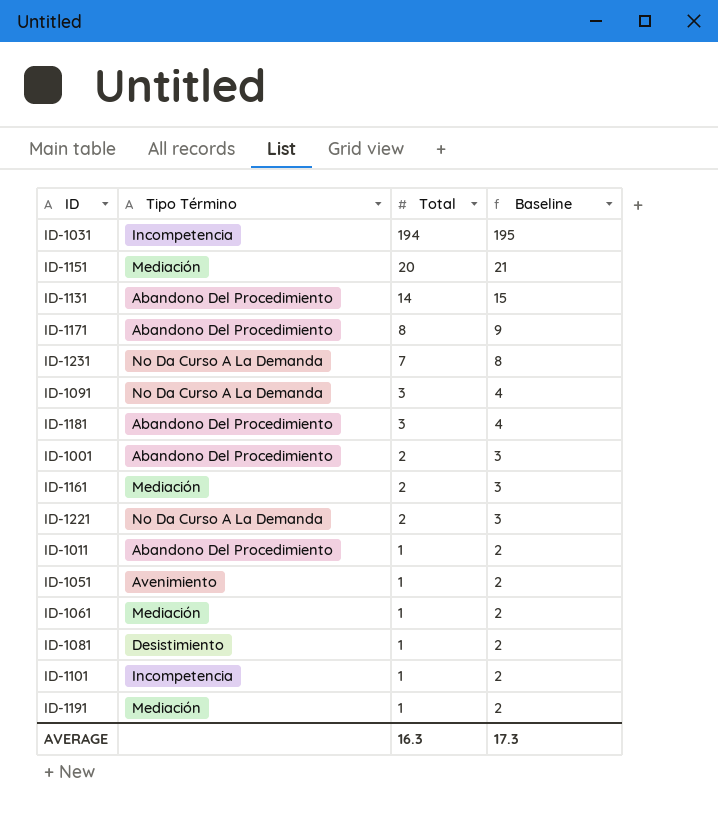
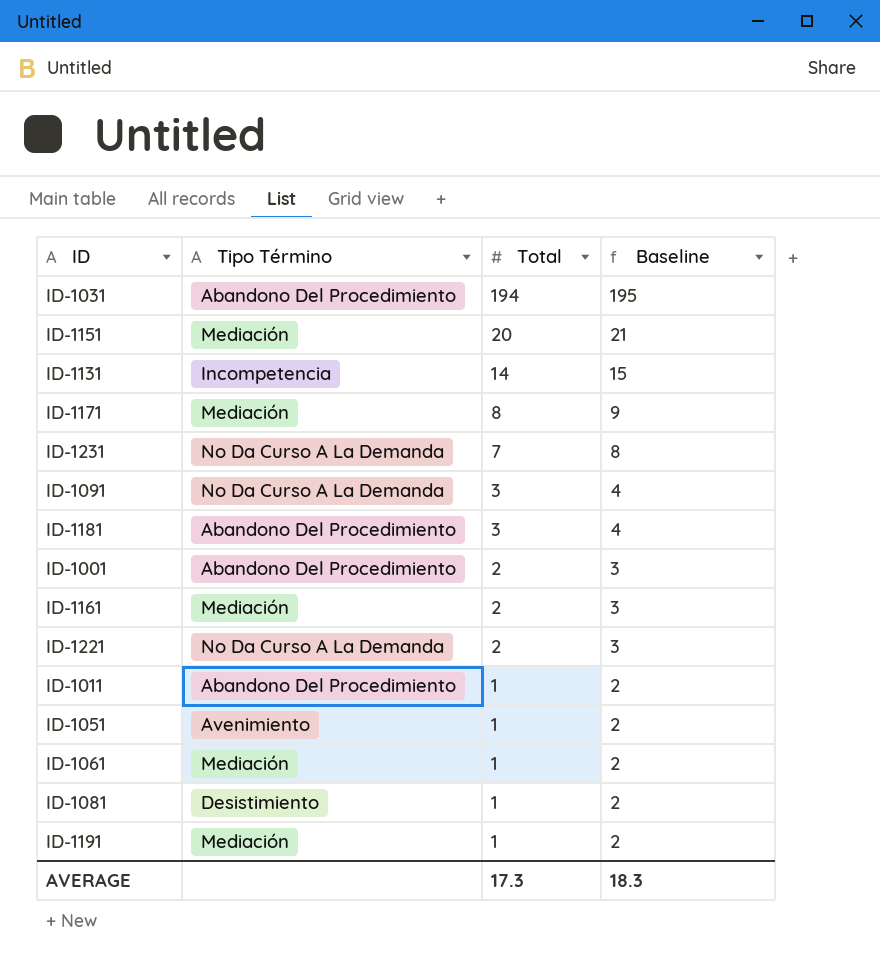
row ID-1101: Incompetencia | 1 | 2 -> none
ID-1031 | Tipo Término: Incompetencia -> Abandono Del Procedimiento
ID-1131 | Tipo Término: Abandono Del Procedimiento -> Incompetencia
ID-1171 | Tipo Término: Abandono Del Procedimiento -> Mediación
AVERAGE | Total: 16.3 -> 17.3
AVERAGE | Baseline: 17.3 -> 18.3

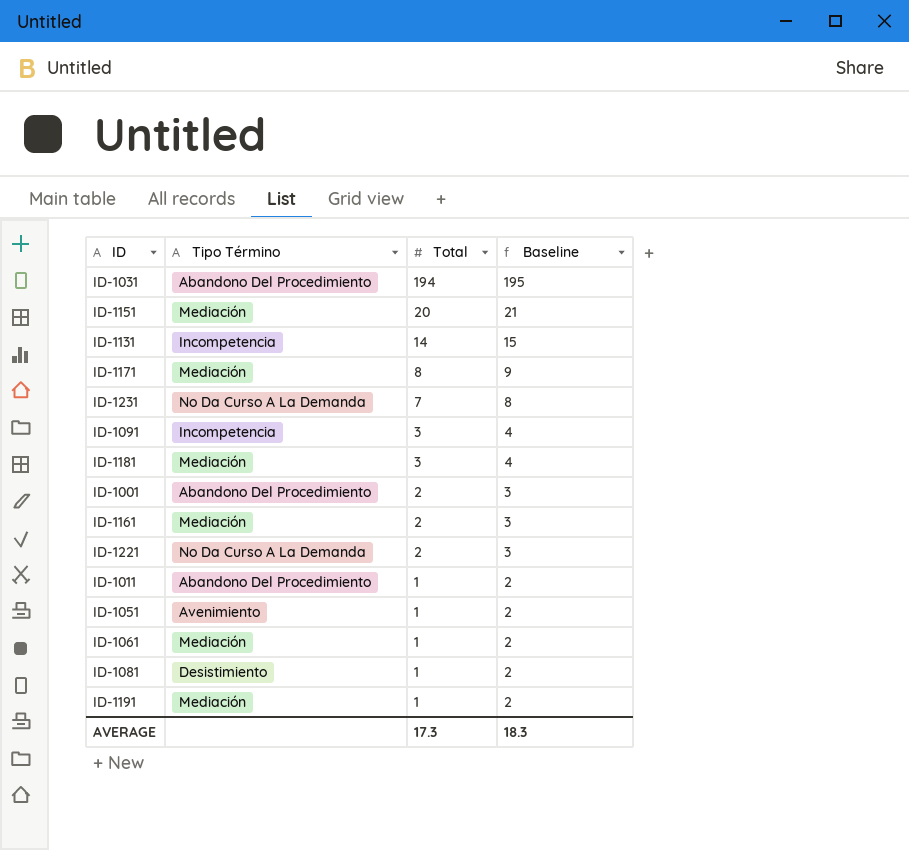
ID-1091 | Tipo Término: No Da Curso A La Demanda -> Incompetencia
ID-1181 | Tipo Término: Abandono Del Procedimiento -> Mediación

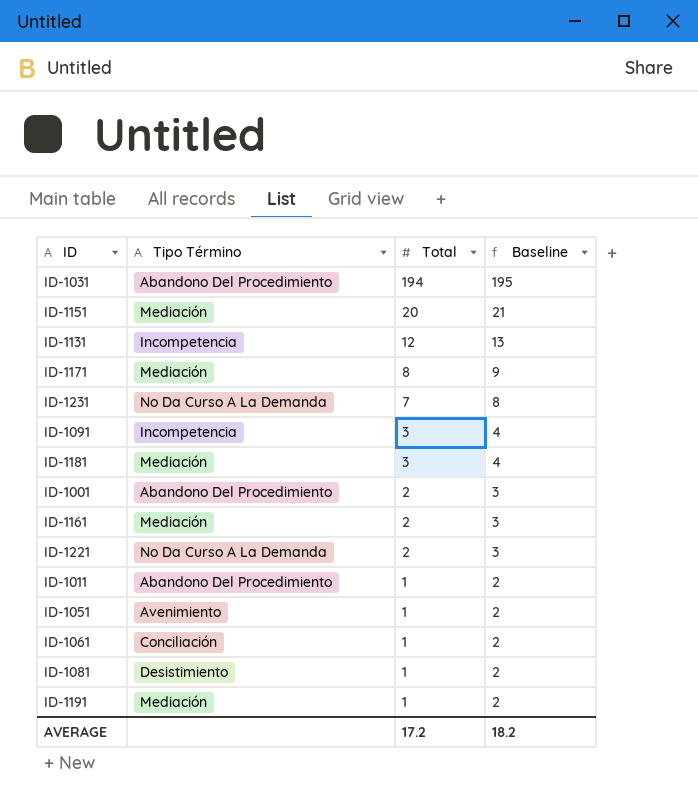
ID-1131 | Total: 14 -> 12
ID-1131 | Baseline: 15 -> 13
ID-1061 | Tipo Término: Mediación -> Conciliación
AVERAGE | Total: 17.3 -> 17.2
AVERAGE | Baseline: 18.3 -> 18.2

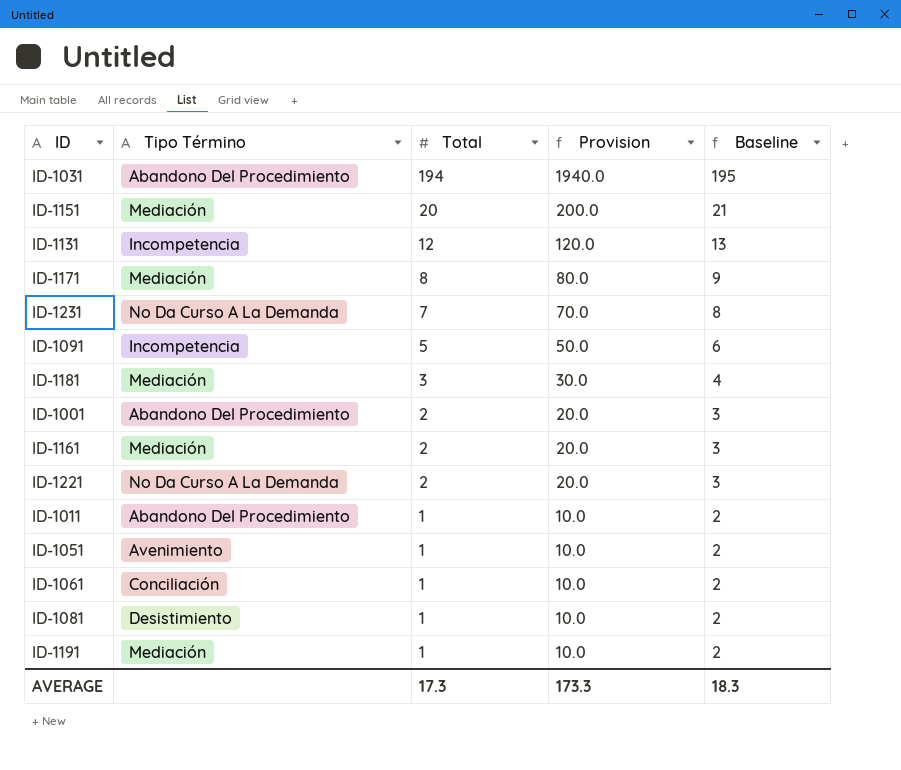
column Provision | formula: none -> [Total] * 10
ID-1091 | Total: 3 -> 5
ID-1091 | Baseline: 4 -> 6
AVERAGE | Total: 17.2 -> 17.3
AVERAGE | Baseline: 18.2 -> 18.3

